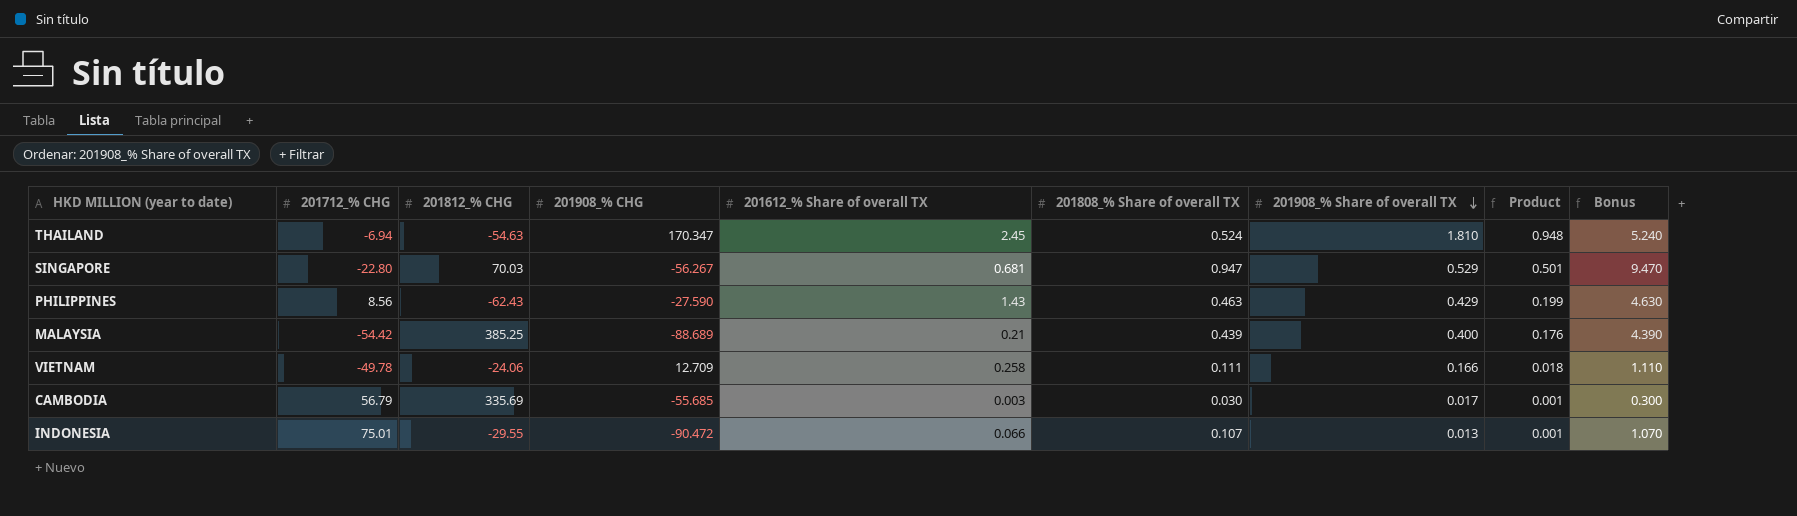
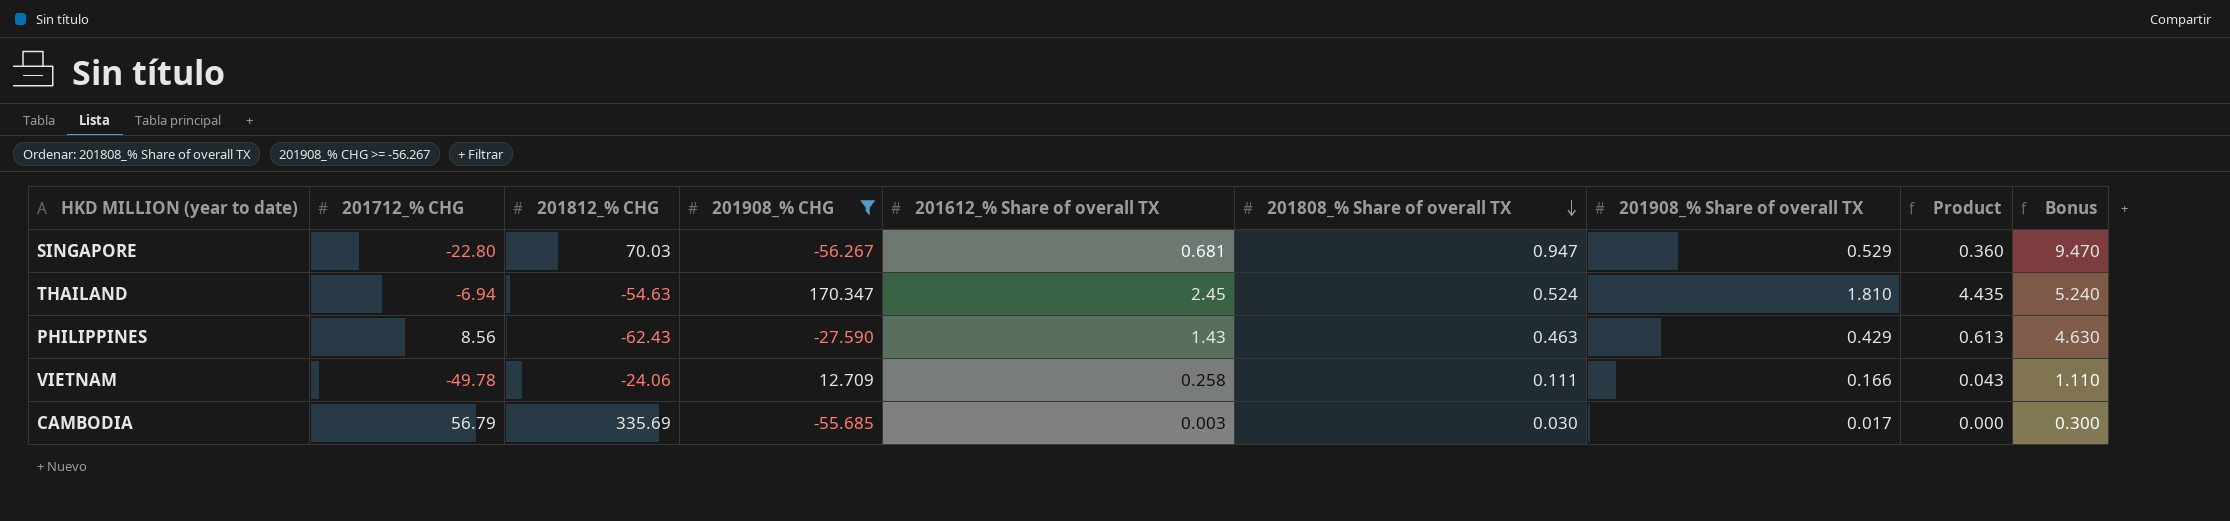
filter: none -> 201908_% CHG >= -56.267
row order: 201908_% Share of overall TX descending -> 201808_% Share of overall TX descending
column Product | formula: [201808_% Share of overall TX] * [201908_% Share of overall TX] -> [201612_% Share of overall TX] * [201908_% Share of overall TX]

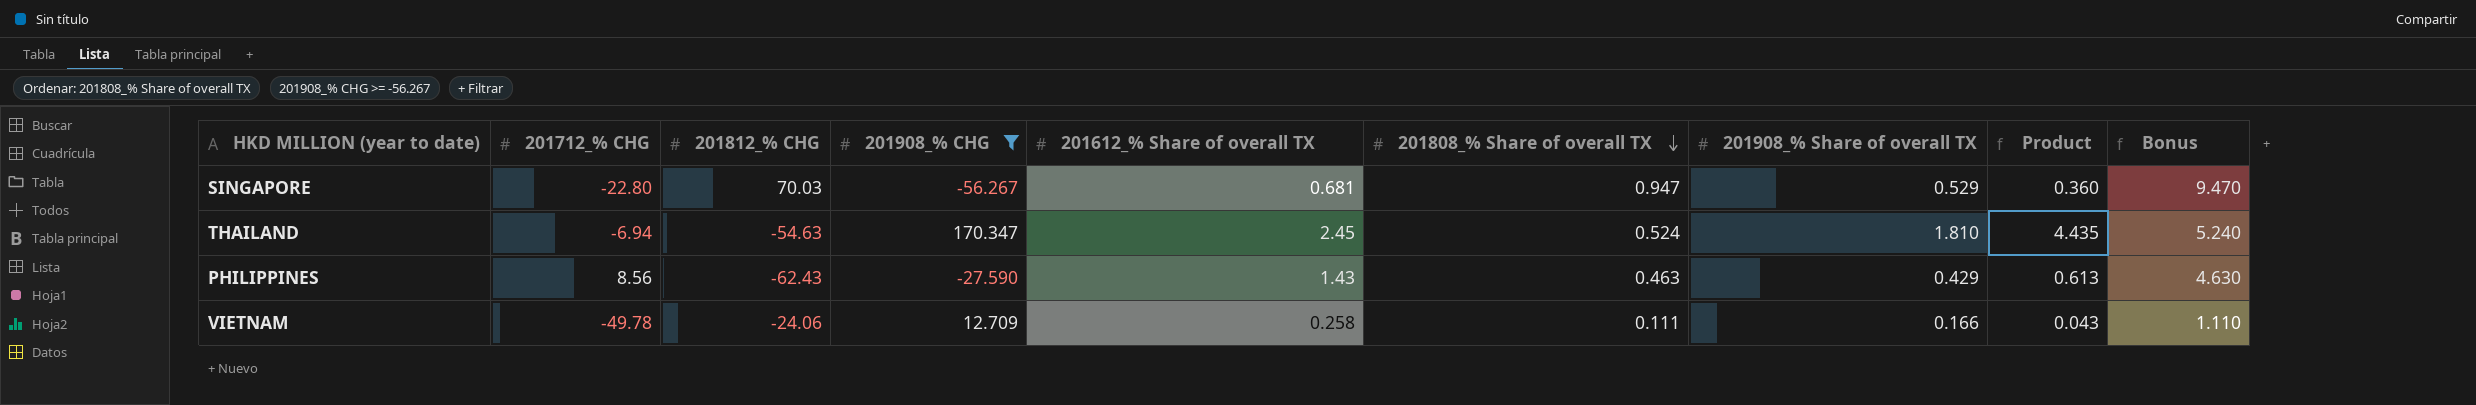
row CAMBODIA: 56.79 | 335.69 | -55.685 | 0.003 | 0.030 | 0.017 | 0.000 | 0.300 -> none

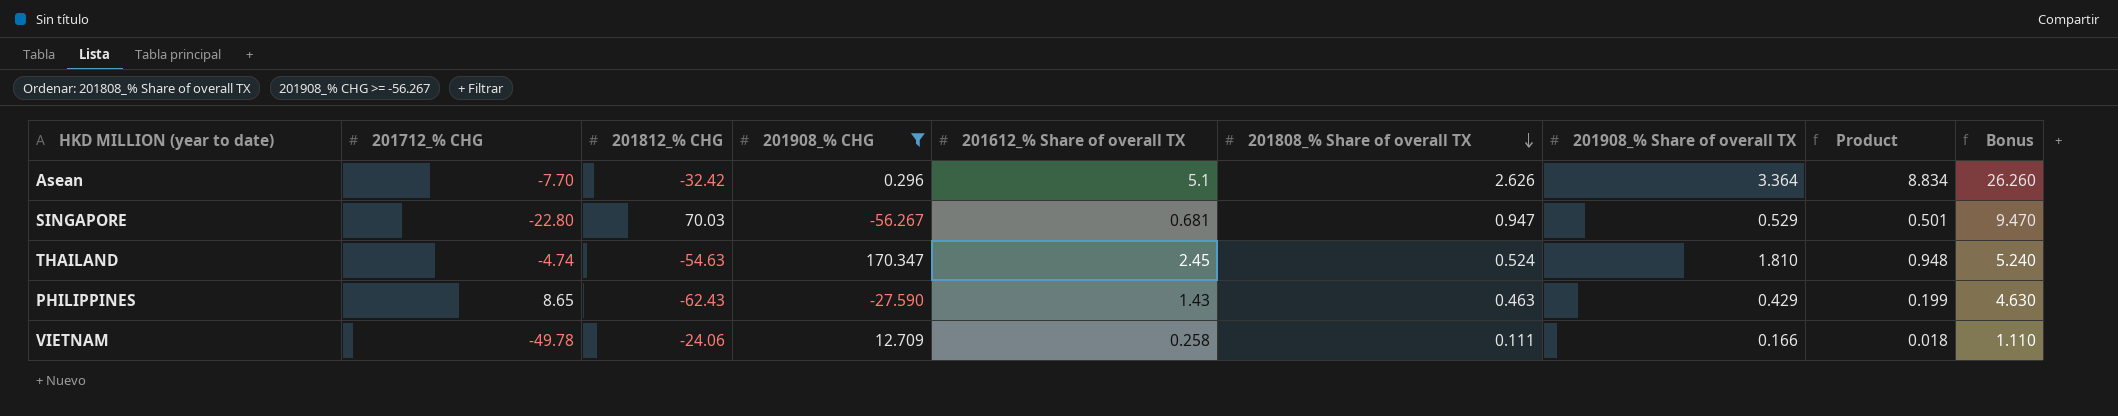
column Product | formula: [201612_% Share of overall TX] * [201908_% Share of overall TX] -> [201808_% Share of overall TX] * [201908_% Share of overall TX]
row Asean: none -> -7.70 | -32.42 | 0.296 | 5.1 | 2.626 | 3.364 | 8.834 | 26.260
THAILAND | 201712_% CHG: -6.94 -> -4.74
PHILIPPINES | 201712_% CHG: 8.56 -> 8.65

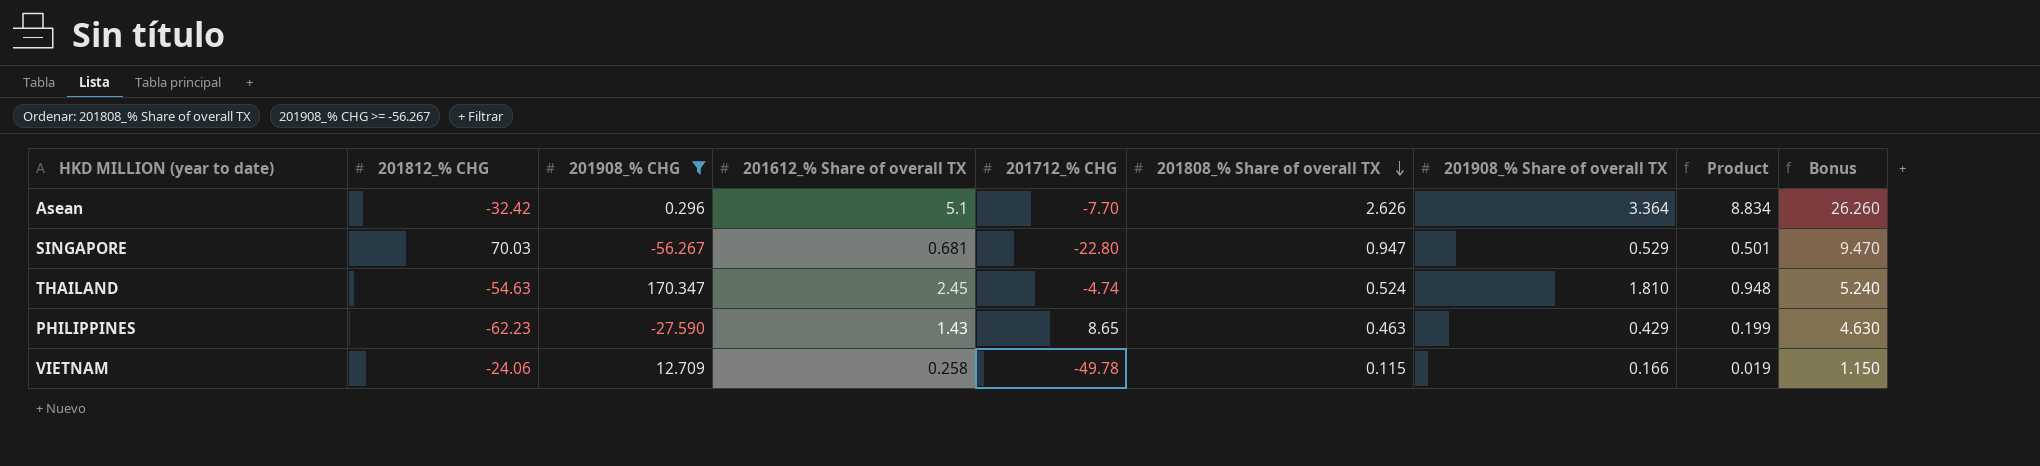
column 201712_% CHG | position: 2 -> 5
PHILIPPINES | 201812_% CHG: -62.43 -> -62.23
VIETNAM | 201808_% Share of overall TX: 0.111 -> 0.115
VIETNAM | Product: 0.018 -> 0.019
VIETNAM | Bonus: 1.110 -> 1.150

